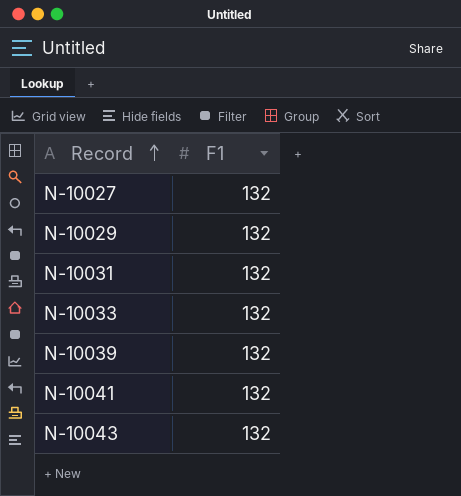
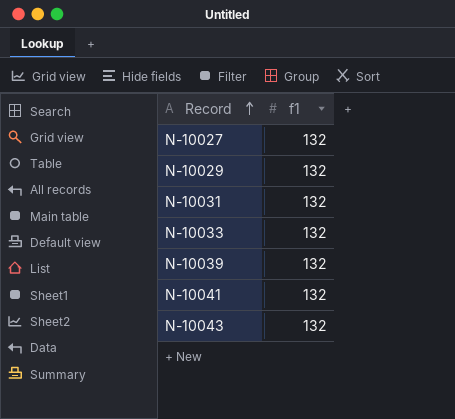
column name: F1 -> f1

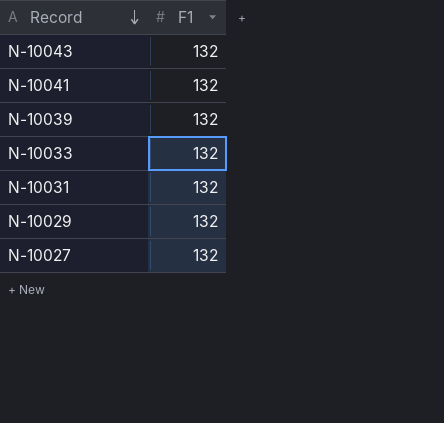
row order: Record ascending -> Record descending
column name: f1 -> F1

